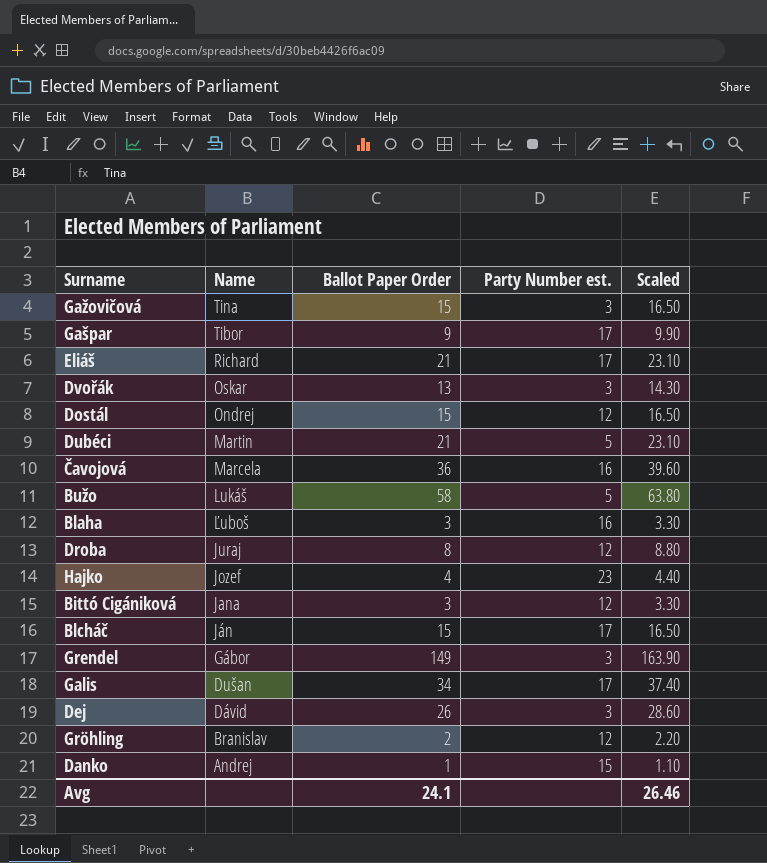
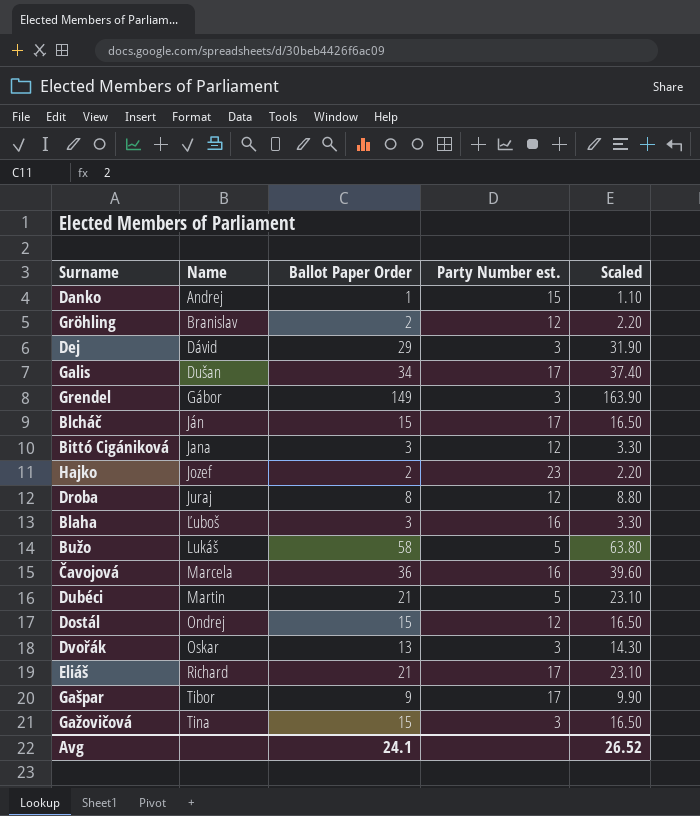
row order: Name descending -> Name ascending
Dej | Ballot Paper Order: 26 -> 29
Dej | Scaled: 28.60 -> 31.90
Hajko | Ballot Paper Order: 4 -> 2
Hajko | Scaled: 4.40 -> 2.20
Avg | Scaled: 26.46 -> 26.52

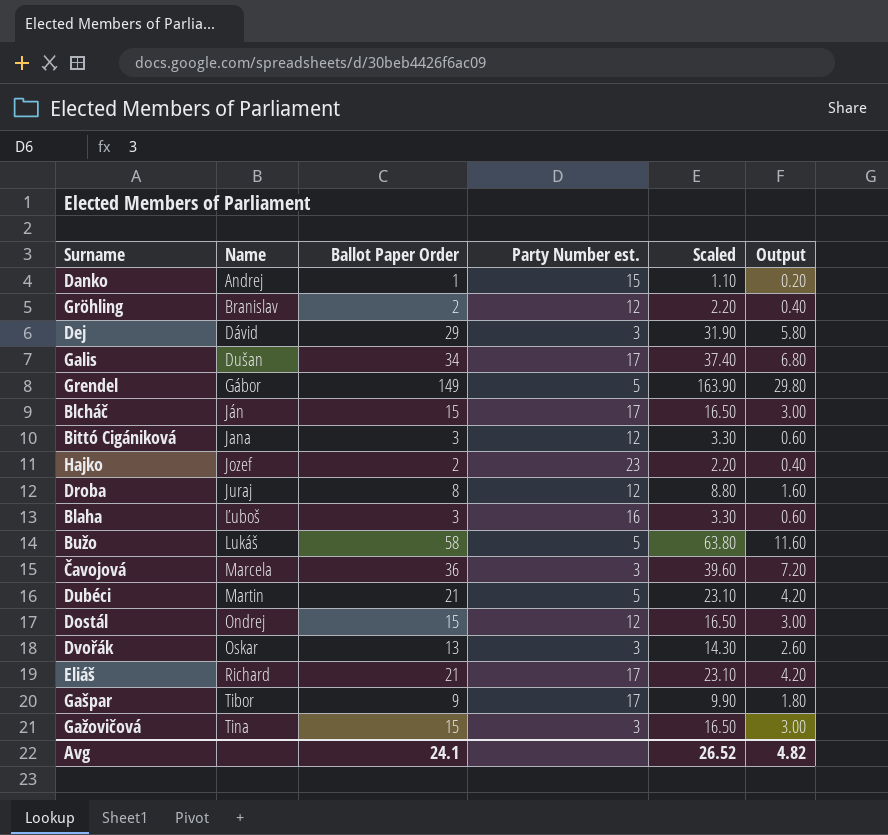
column Output | formula: none -> [Ballot Paper Order] * 0.2
Grendel | Party Number est.: 3 -> 5
Čavojová | Party Number est.: 16 -> 3

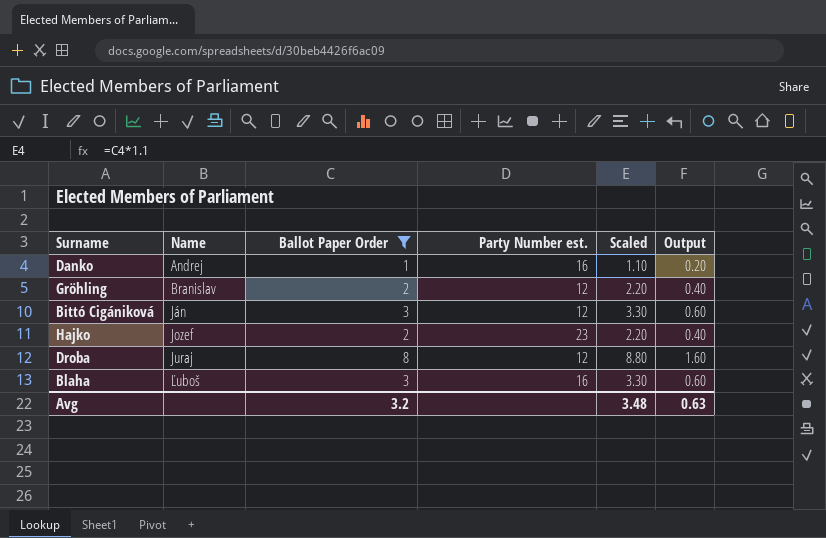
filter: none -> Ballot Paper Order <= 8
Danko | Party Number est.: 15 -> 16
Bittó Cigániková | Name: Jana -> Ján
Avg | Ballot Paper Order: 24.1 -> 3.2
Avg | Scaled: 26.52 -> 3.48
Avg | Output: 4.82 -> 0.63

